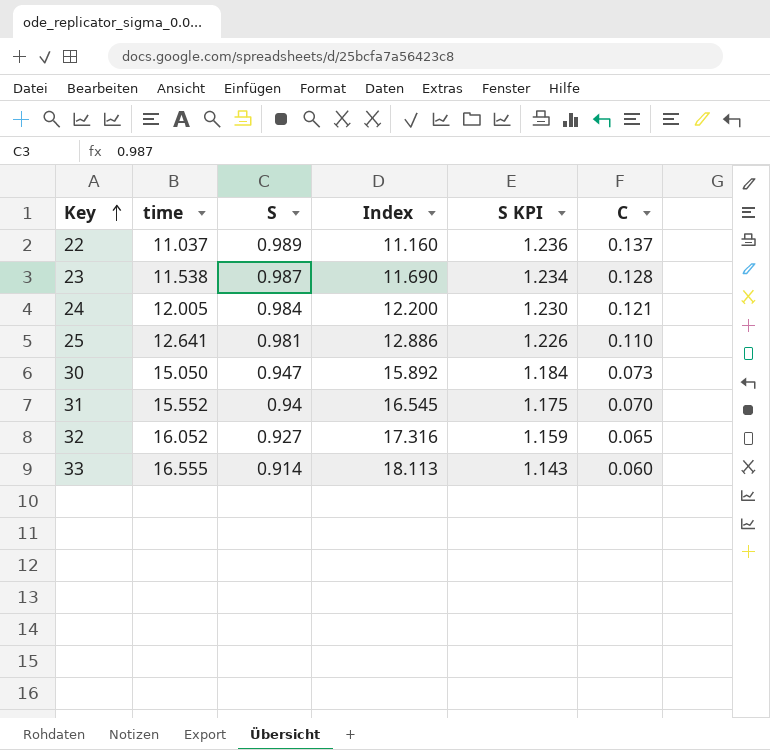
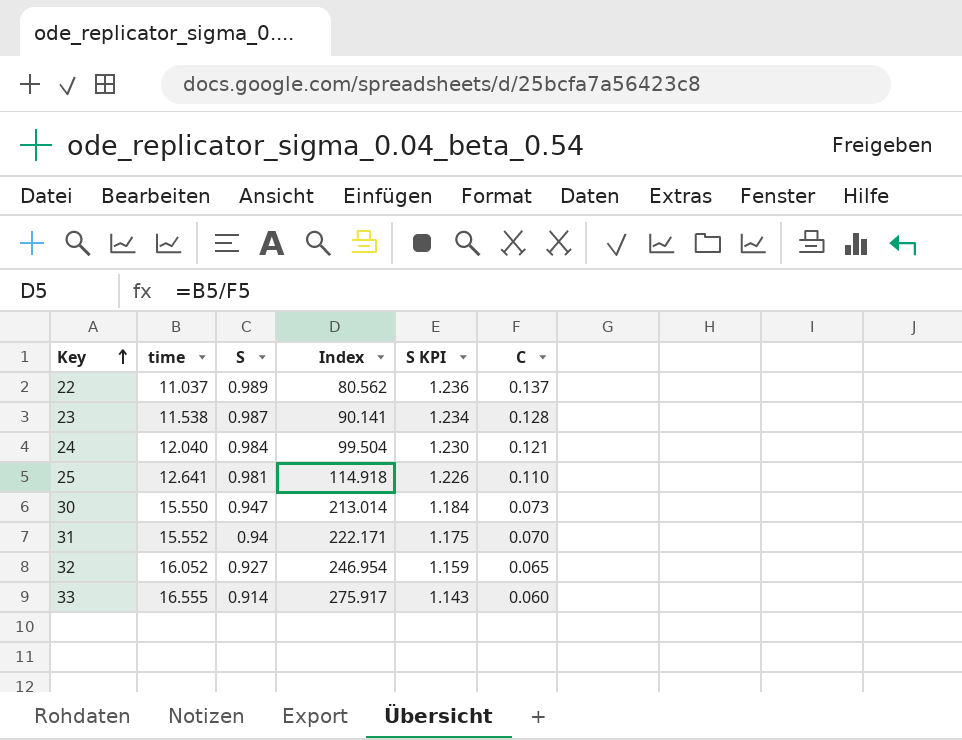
column Index | formula: [time] / [S] -> [time] / [C]
24 | time: 12.005 -> 12.040
30 | time: 15.050 -> 15.550

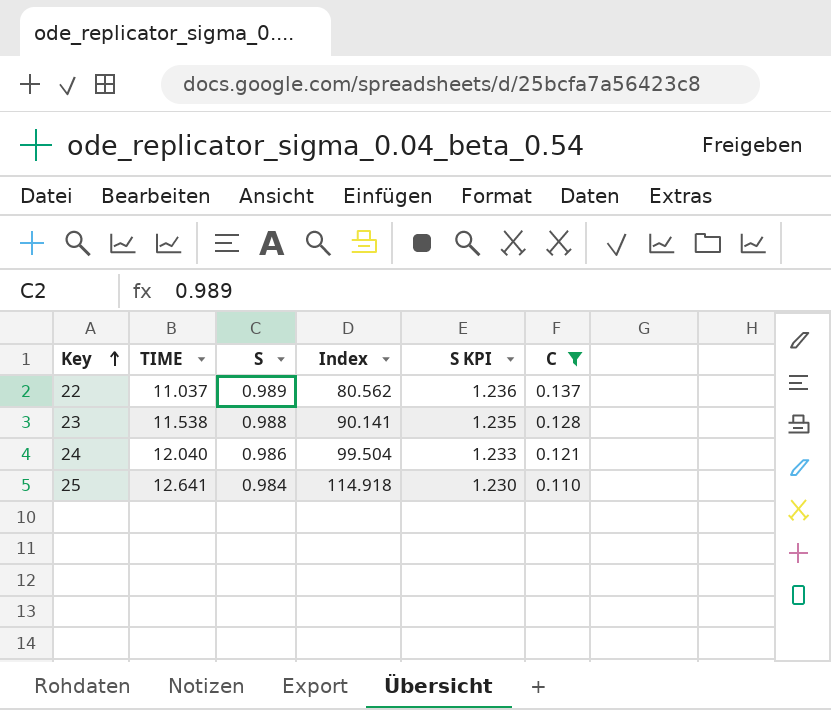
filter: none -> C >= 0.110
column name: time -> TIME
23 | S: 0.987 -> 0.988
23 | S KPI: 1.234 -> 1.235
24 | S: 0.984 -> 0.986
24 | S KPI: 1.230 -> 1.233
25 | S: 0.981 -> 0.984
25 | S KPI: 1.226 -> 1.230

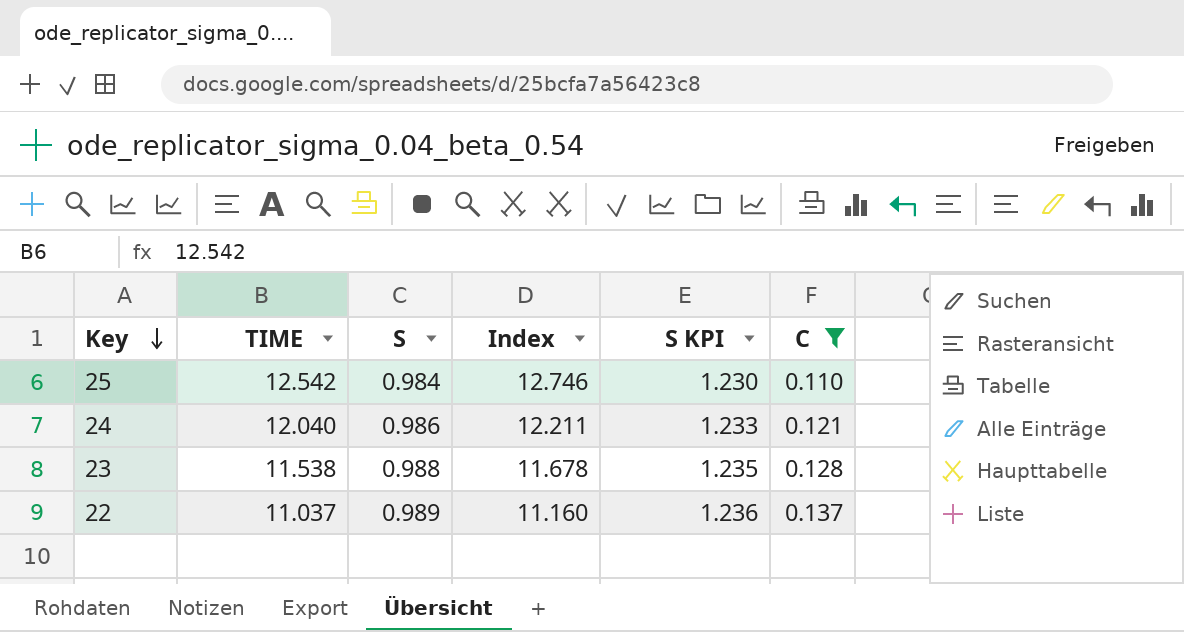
row order: Key ascending -> Key descending
column Index | formula: [TIME] / [C] -> [TIME] / [S]
25 | TIME: 12.641 -> 12.542

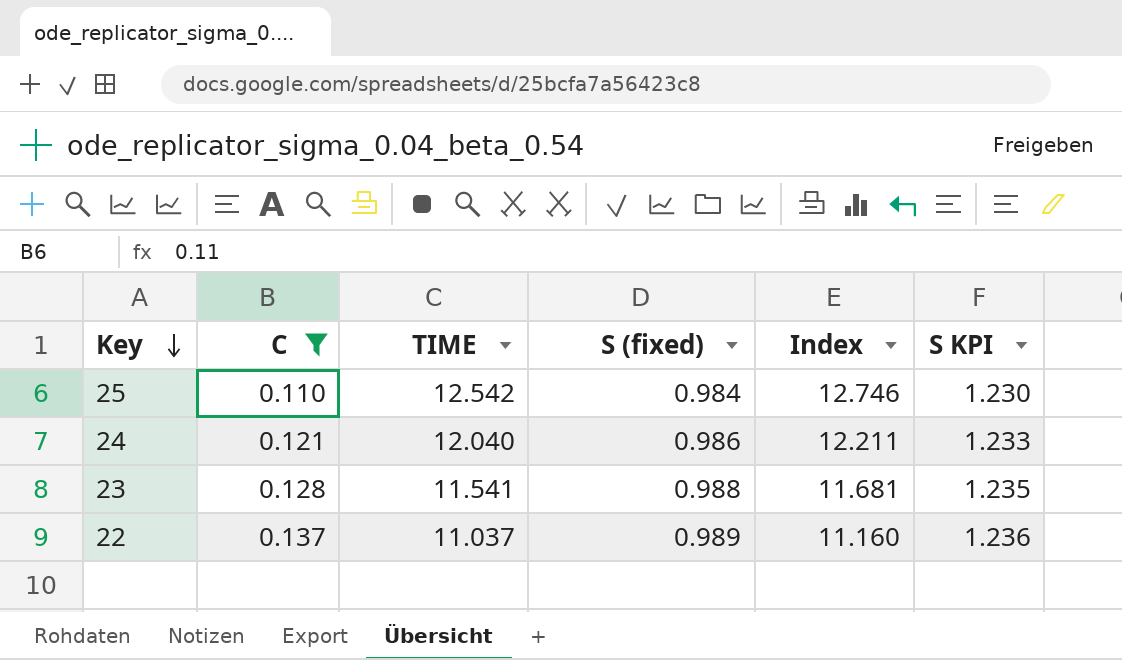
column C | position: 6 -> 2
column name: S -> S (fixed)
23 | TIME: 11.538 -> 11.541
23 | Index: 11.678 -> 11.681

